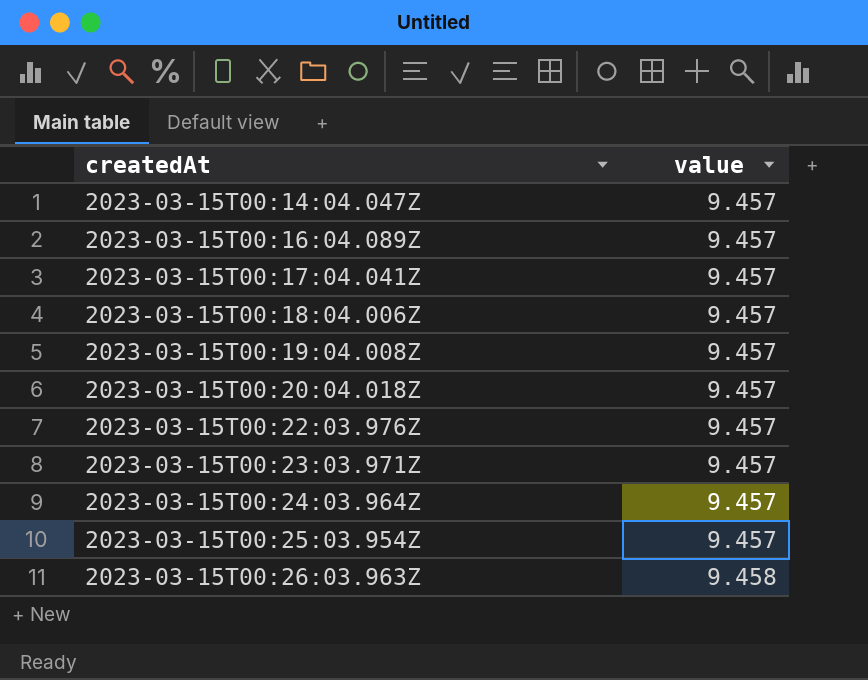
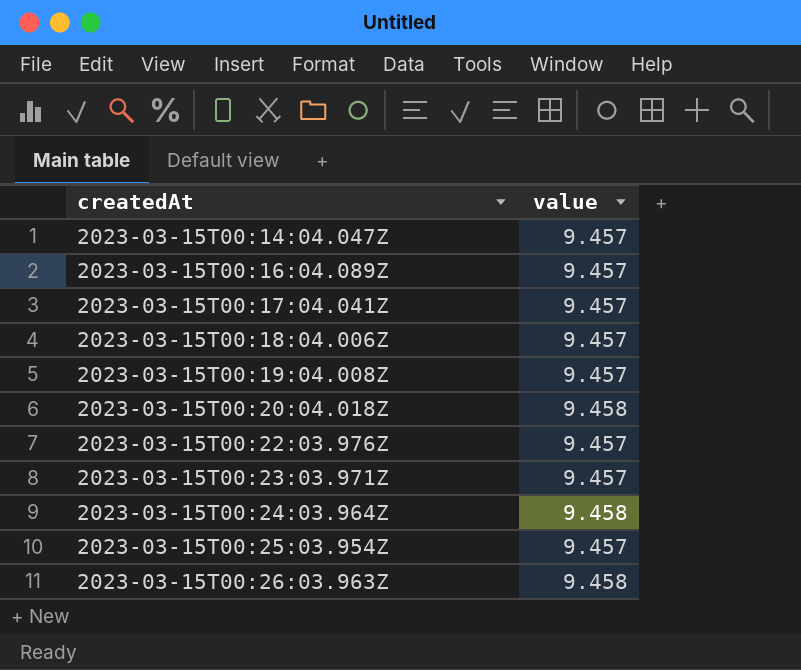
2023-03-15T00:20:04.018Z | value: 9.457 -> 9.458
2023-03-15T00:24:03.964Z | value: 9.457 -> 9.458

